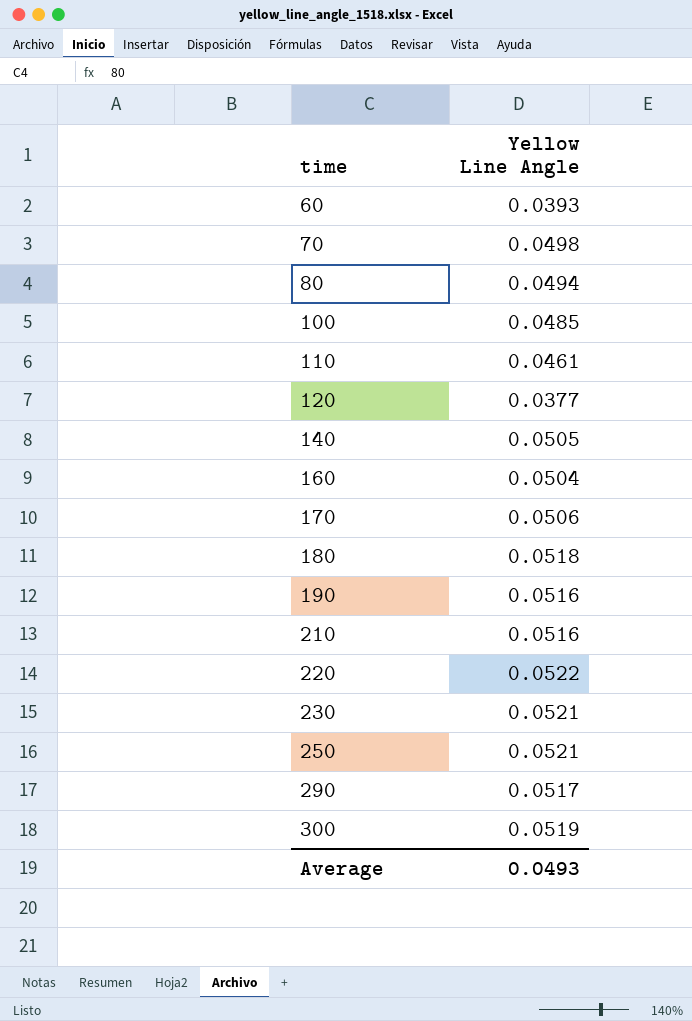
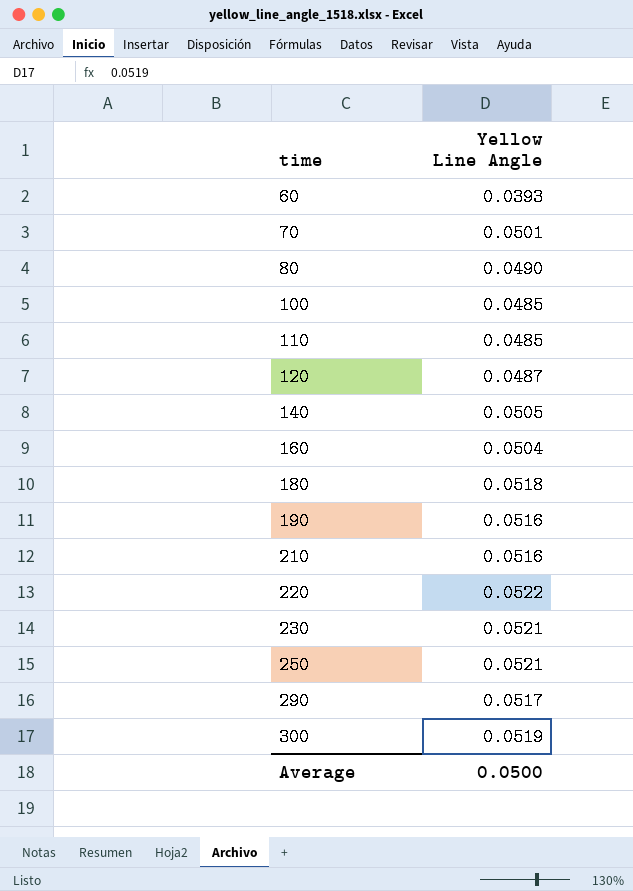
row 170: 0.0506 -> none
70 | Yellow Line Angle: 0.0498 -> 0.0501
80 | Yellow Line Angle: 0.0494 -> 0.0490
110 | Yellow Line Angle: 0.0461 -> 0.0485
120 | Yellow Line Angle: 0.0377 -> 0.0487
Average | Yellow Line Angle: 0.0493 -> 0.0500

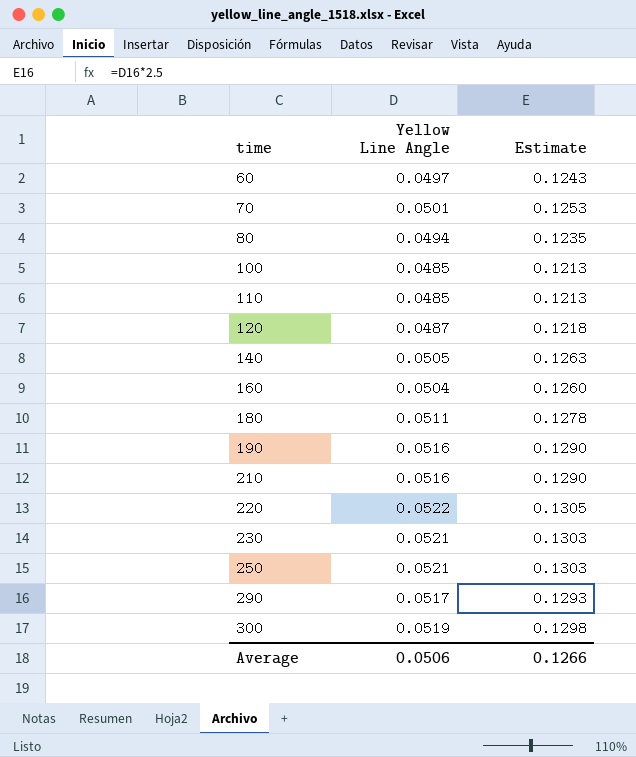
column Estimate | formula: none -> [Yellow Line Angle] * 2.5
60 | Yellow Line Angle: 0.0393 -> 0.0497
80 | Yellow Line Angle: 0.0490 -> 0.0494
180 | Yellow Line Angle: 0.0518 -> 0.0511
Average | Yellow Line Angle: 0.0500 -> 0.0506

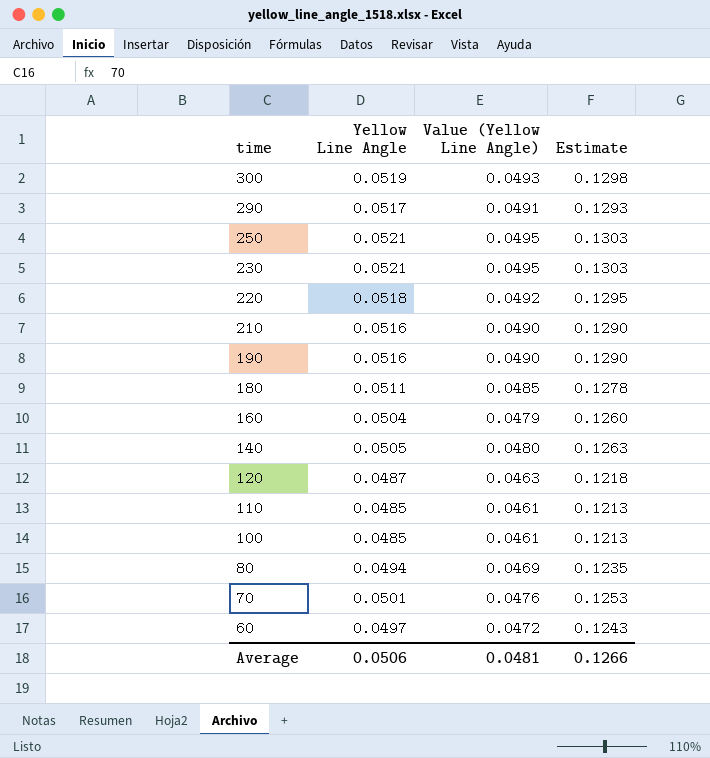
row order: time ascending -> time descending
column Value (Yellow Line Angle) | formula: none -> [Yellow Line Angle] * 0.95
220 | Yellow Line Angle: 0.0522 -> 0.0518
220 | Estimate: 0.1305 -> 0.1295

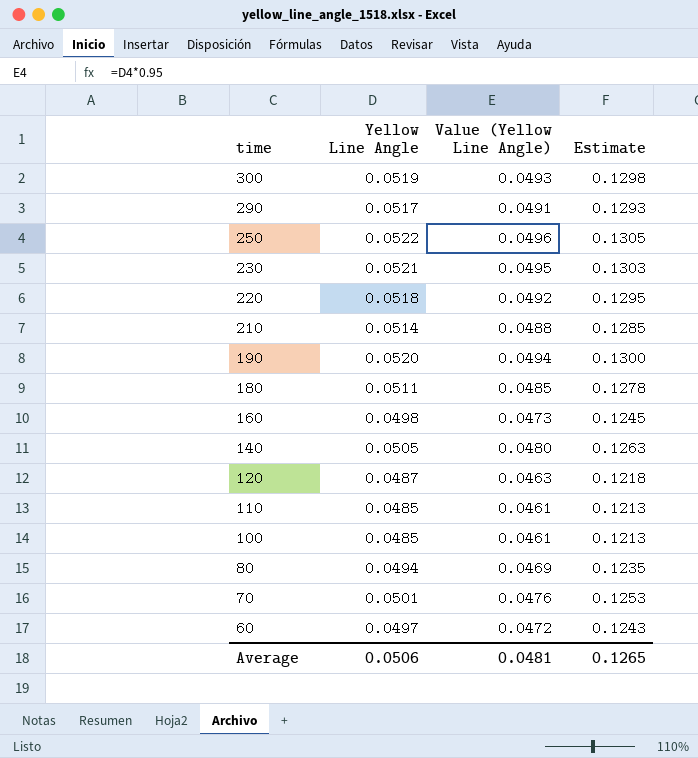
250 | Yellow Line Angle: 0.0521 -> 0.0522
250 | Value (Yellow Line Angle): 0.0495 -> 0.0496
250 | Estimate: 0.1303 -> 0.1305
210 | Yellow Line Angle: 0.0516 -> 0.0514
210 | Value (Yellow Line Angle): 0.0490 -> 0.0488
210 | Estimate: 0.1290 -> 0.1285
190 | Yellow Line Angle: 0.0516 -> 0.0520
190 | Value (Yellow Line Angle): 0.0490 -> 0.0494
190 | Estimate: 0.1290 -> 0.1300
160 | Yellow Line Angle: 0.0504 -> 0.0498
160 | Value (Yellow Line Angle): 0.0479 -> 0.0473
160 | Estimate: 0.1260 -> 0.1245
Average | Estimate: 0.1266 -> 0.1265

